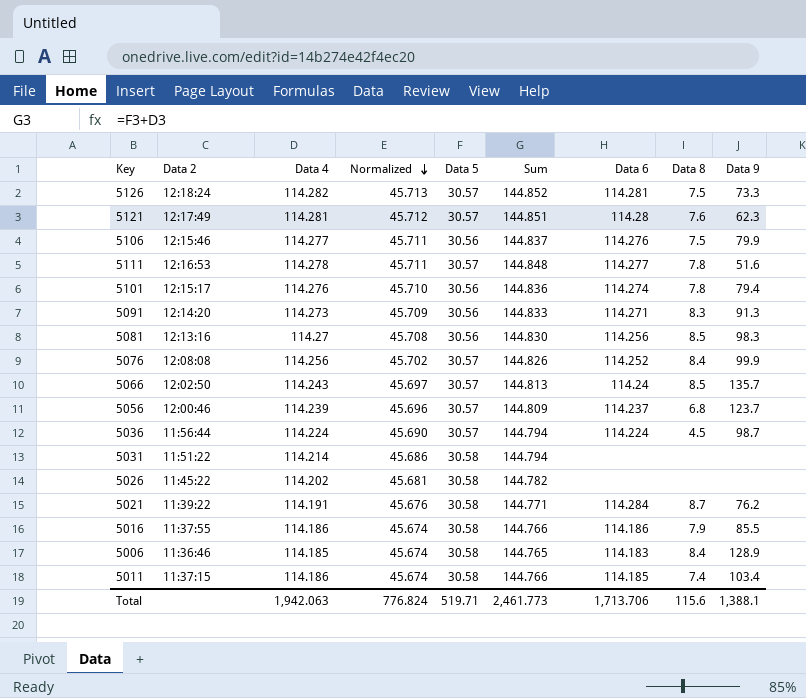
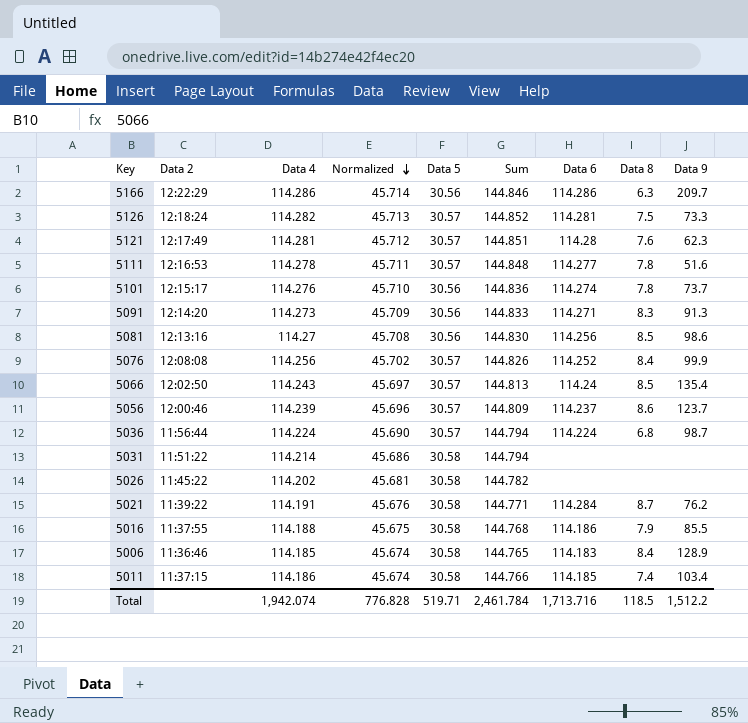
row 5106: 12:15:46 | 114.277 | 45.711 | 30.56 | 144.837 | 114.276 | 7.5 | 79.9 -> none
row 5166: none -> 12:22:29 | 114.286 | 45.714 | 30.56 | 144.846 | 114.286 | 6.3 | 209.7
5101 | Data 9: 79.4 -> 73.7
5081 | Data 9: 98.3 -> 98.6
5066 | Data 9: 135.7 -> 135.4
5056 | Data 8: 6.8 -> 8.6
5036 | Data 8: 4.5 -> 6.8
5016 | Data 4: 114.186 -> 114.188
5016 | Normalized: 45.674 -> 45.675
5016 | Sum: 144.766 -> 144.768
Total | Data 4: 1,942.063 -> 1,942.074
Total | Normalized: 776.824 -> 776.828
Total | Sum: 2,461.773 -> 2,461.784
Total | Data 6: 1,713.706 -> 1,713.716
Total | Data 8: 115.6 -> 118.5
Total | Data 9: 1,388.1 -> 1,512.2

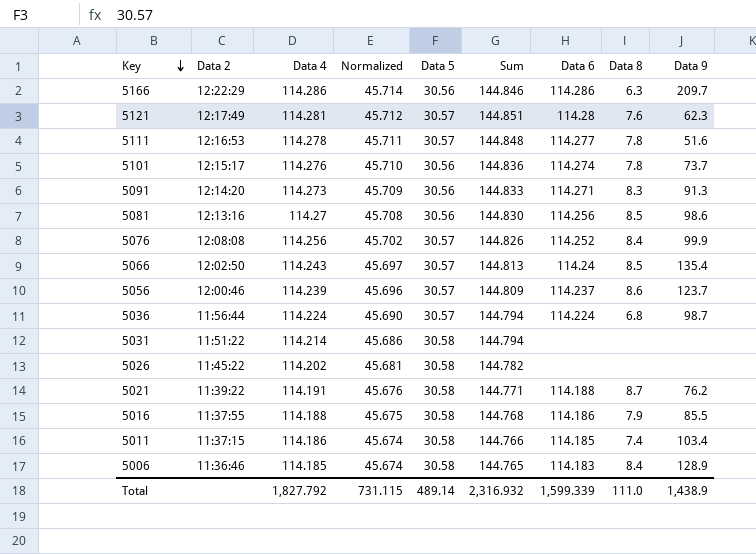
row order: Normalized descending -> Key descending
row 5126: 12:18:24 | 114.282 | 45.713 | 30.57 | 144.852 | 114.281 | 7.5 | 73.3 -> none
5021 | Data 6: 114.284 -> 114.188
Total | Data 4: 1,942.074 -> 1,827.792
Total | Normalized: 776.828 -> 731.115
Total | Data 5: 519.71 -> 489.14
Total | Sum: 2,461.784 -> 2,316.932
Total | Data 6: 1,713.716 -> 1,599.339
Total | Data 8: 118.5 -> 111.0
Total | Data 9: 1,512.2 -> 1,438.9

